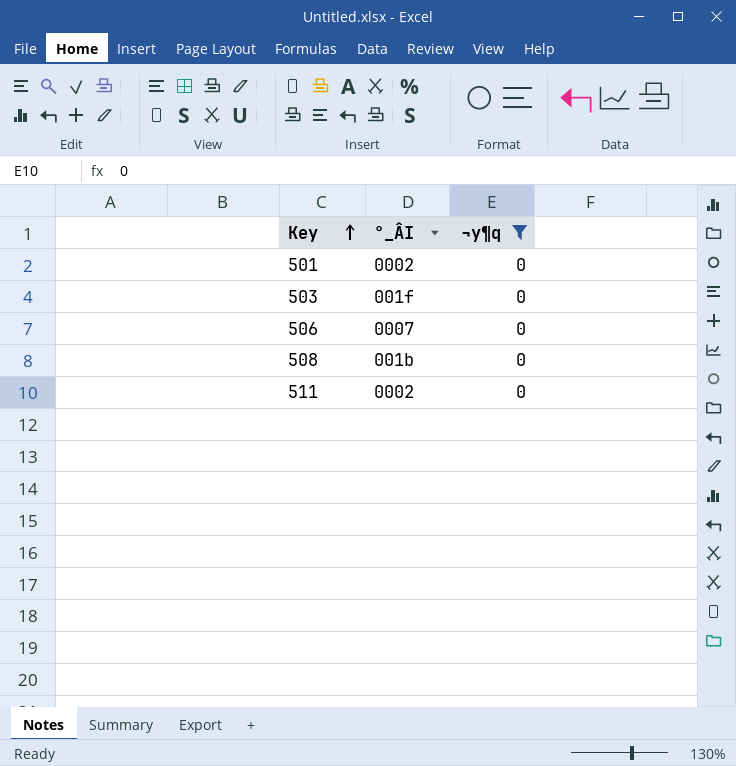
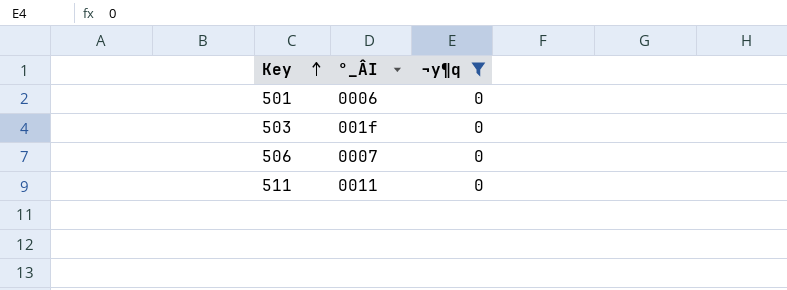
row 508: 001b | 0 -> none
501 | °_ÂI: 0002 -> 0006
511 | °_ÂI: 0002 -> 0011

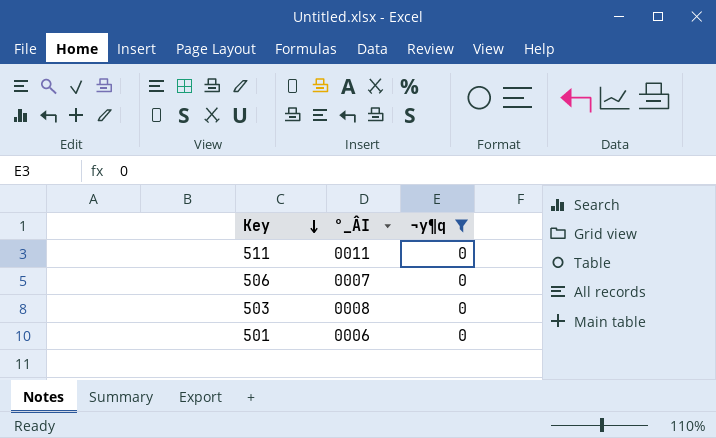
row order: Key ascending -> Key descending
503 | °_ÂI: 001f -> 0008

